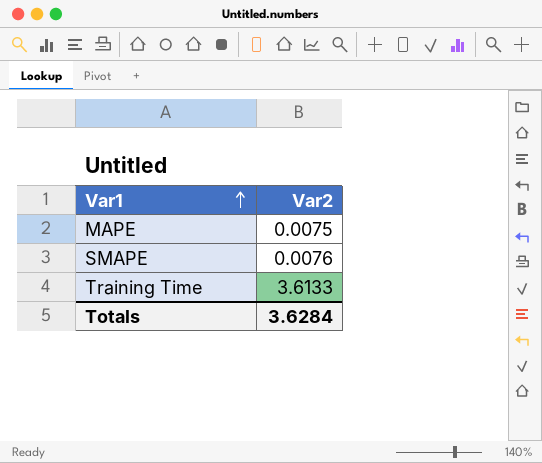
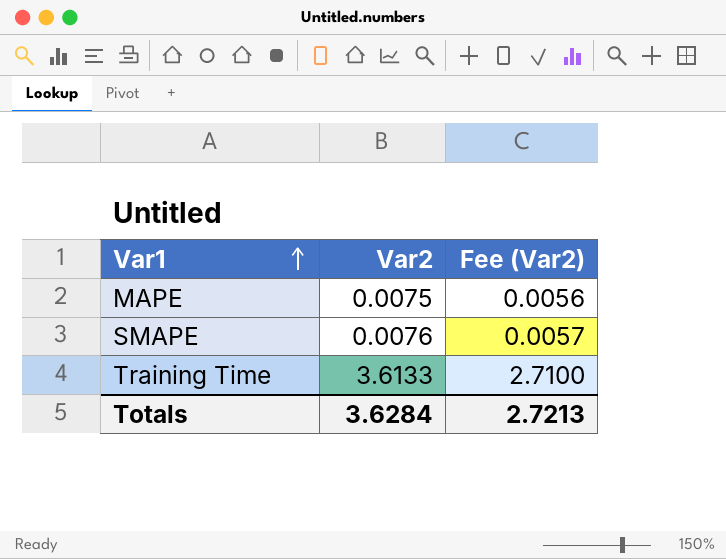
column Fee (Var2) | formula: none -> [Var2] * 0.75

